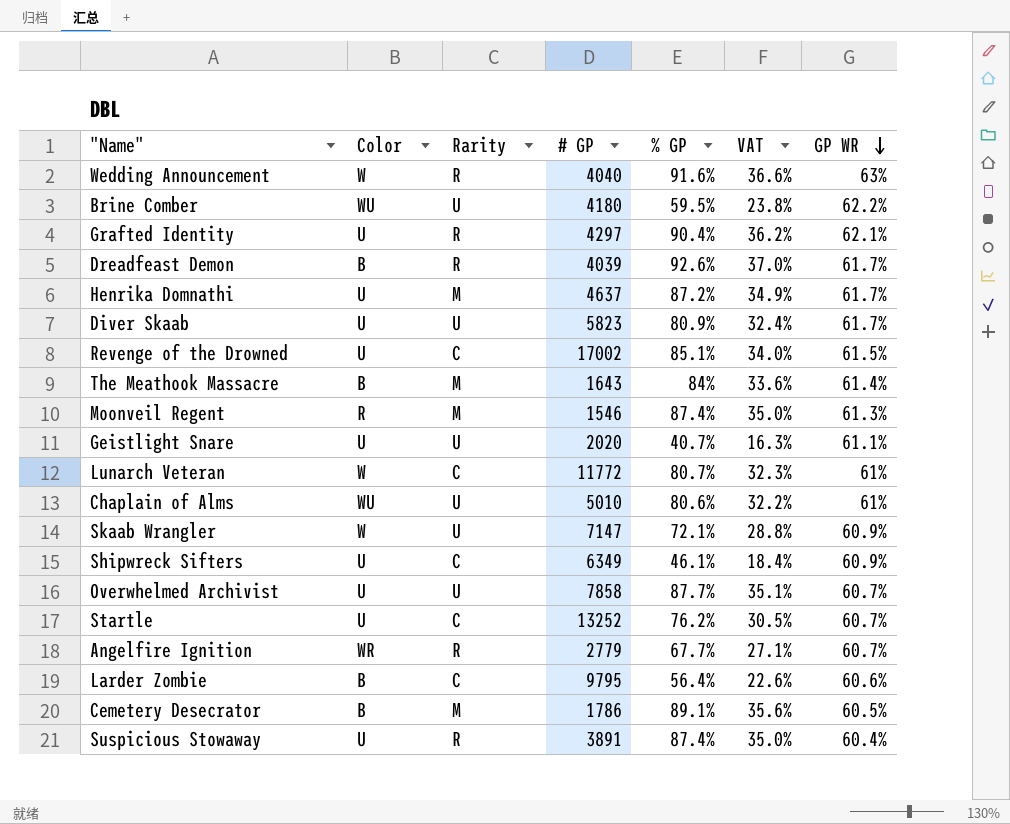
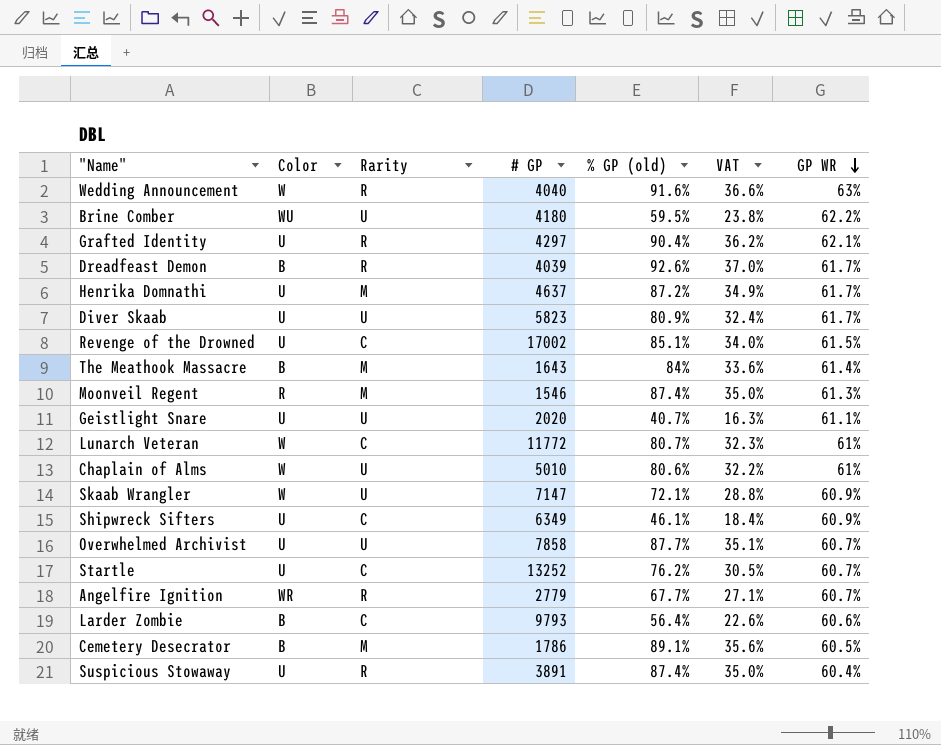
column name: % GP -> % GP (old)
Chaplain of Alms | Color: WU -> W
Larder Zombie | # GP: 9795 -> 9793

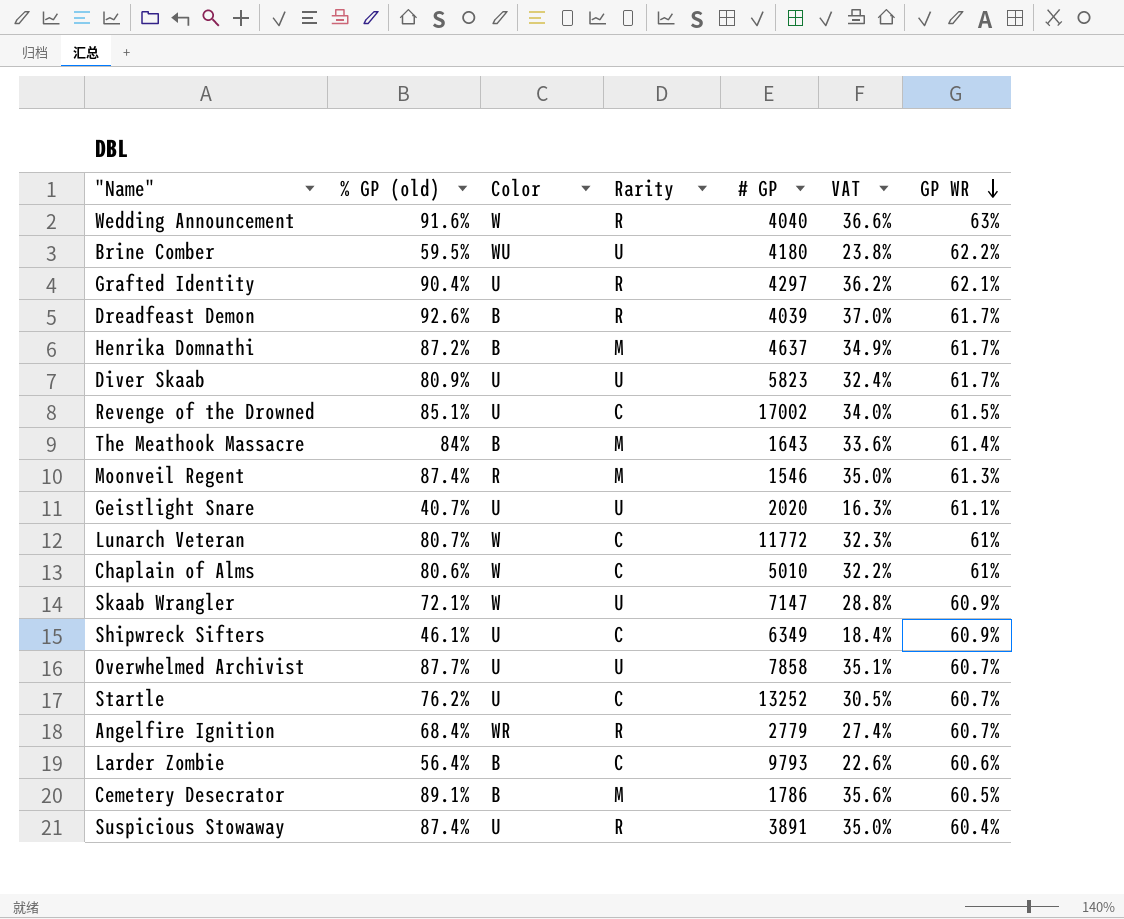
column % GP (old) | position: 5 -> 2
Henrika Domnathi | Color: U -> B
Chaplain of Alms | Rarity: U -> C
Angelfire Ignition | % GP (old): 67.7% -> 68.4%
Angelfire Ignition | VAT: 27.1% -> 27.4%

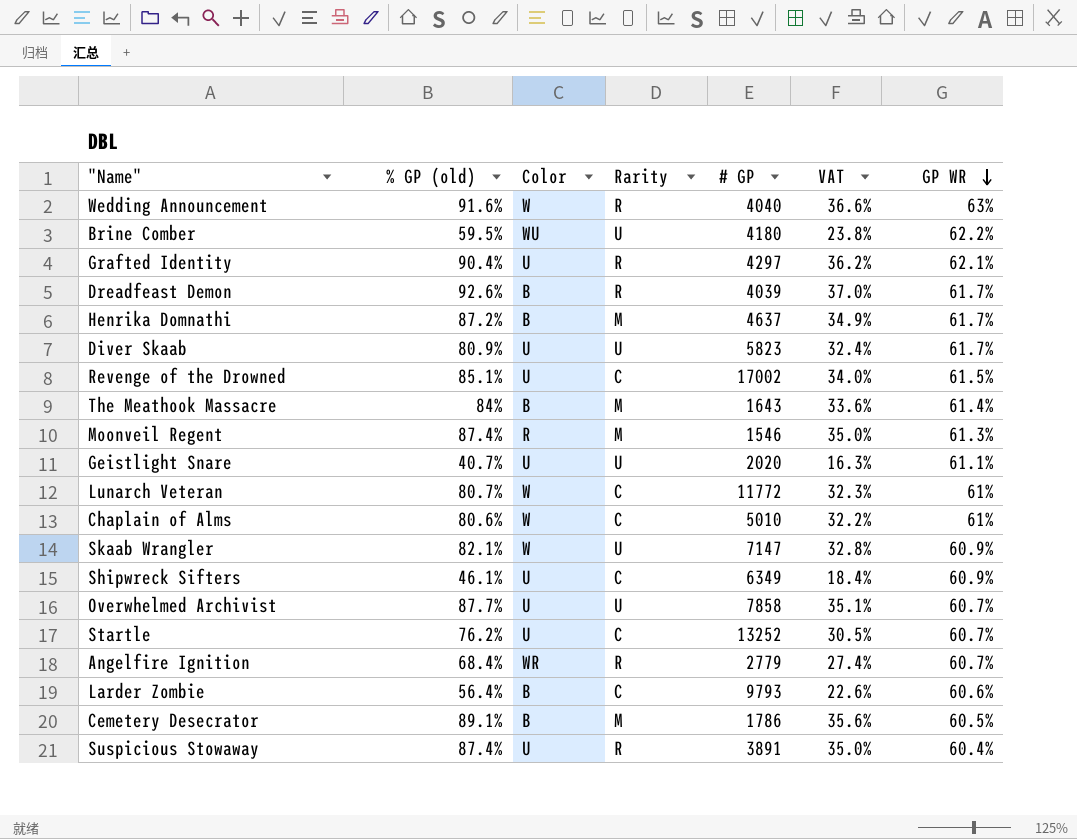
Skaab Wrangler | % GP (old): 72.1% -> 82.1%
Skaab Wrangler | VAT: 28.8% -> 32.8%

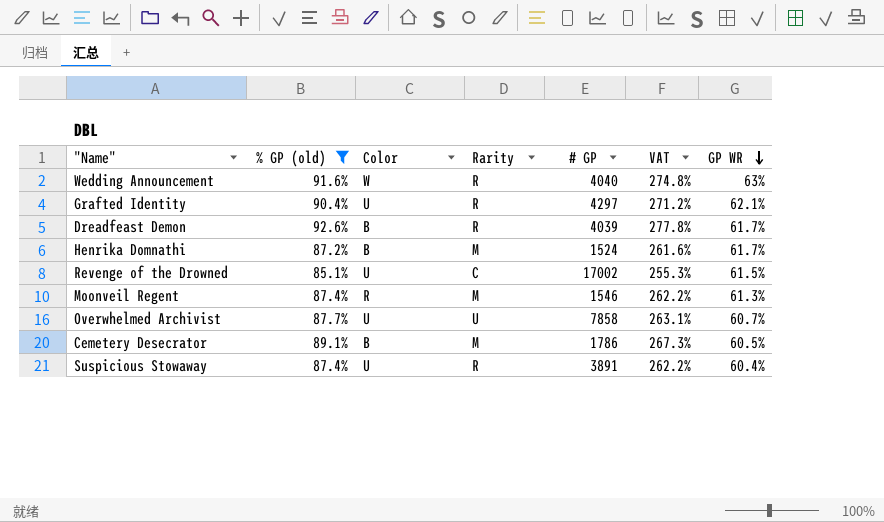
filter: none -> % GP (old) >= 85.1%
column VAT | formula: [% GP (old)] * 0.4 -> [% GP (old)] * 3
Henrika Domnathi | # GP: 4637 -> 1524

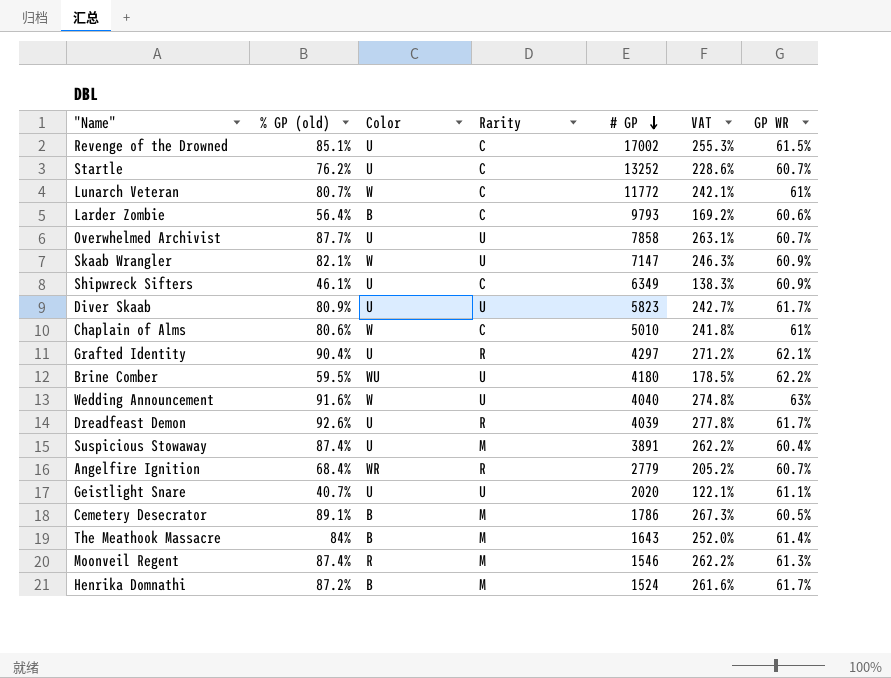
filter: % GP (old) >= 85.1% -> none
row order: GP WR descending -> # GP descending
Wedding Announcement | Rarity: R -> U
Dreadfeast Demon | Color: B -> U
Suspicious Stowaway | Rarity: R -> M

